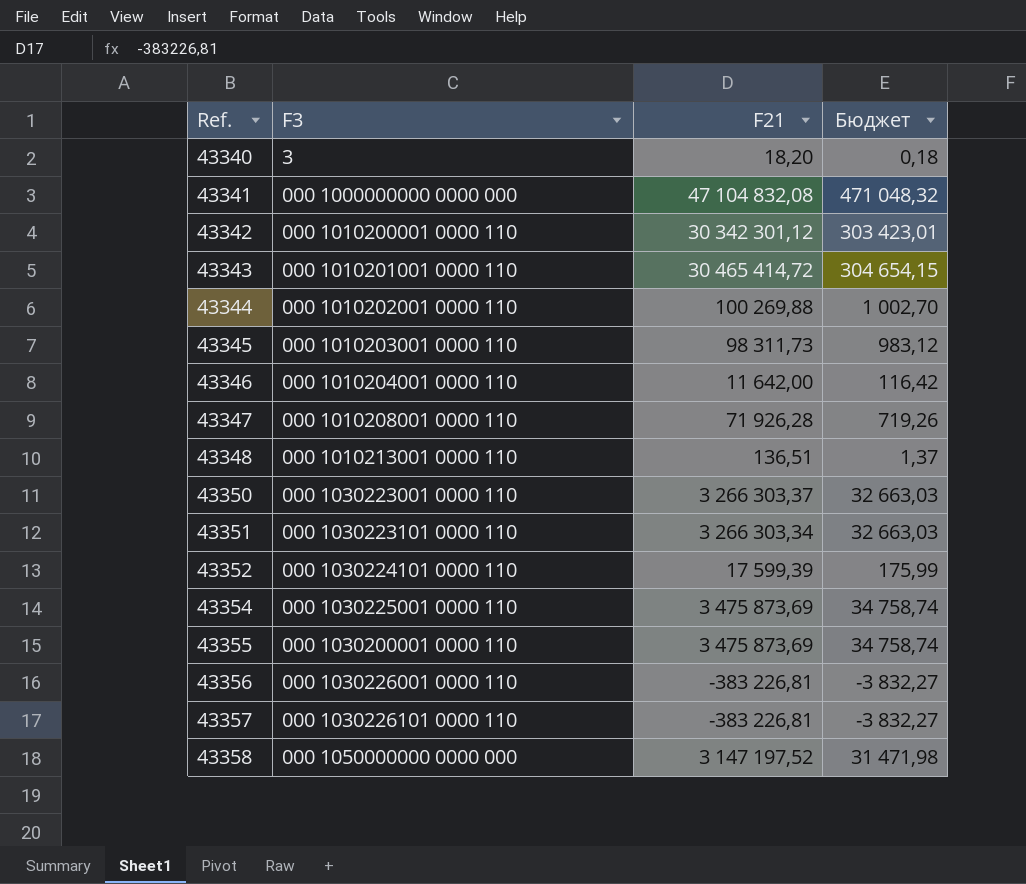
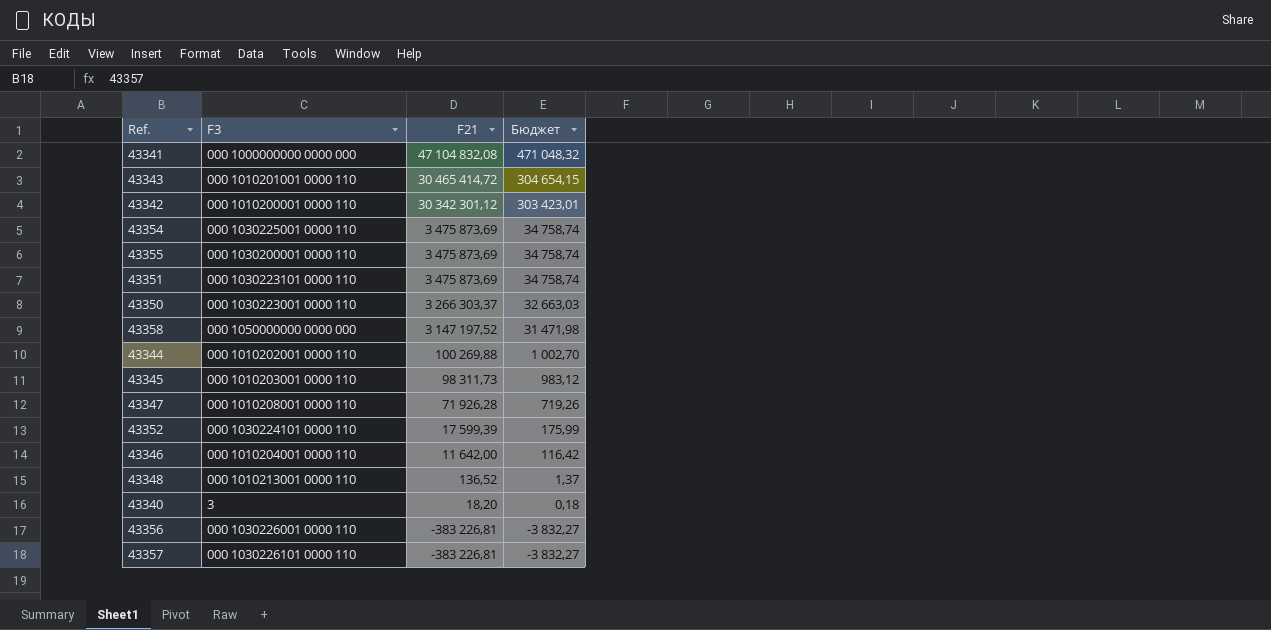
row order: Ref. ascending -> F21 descending
43351 | F21: 3 266 303,34 -> 3 475 873,69
43351 | Бюджет: 32 663,03 -> 34 758,74
43348 | F21: 136,51 -> 136,52

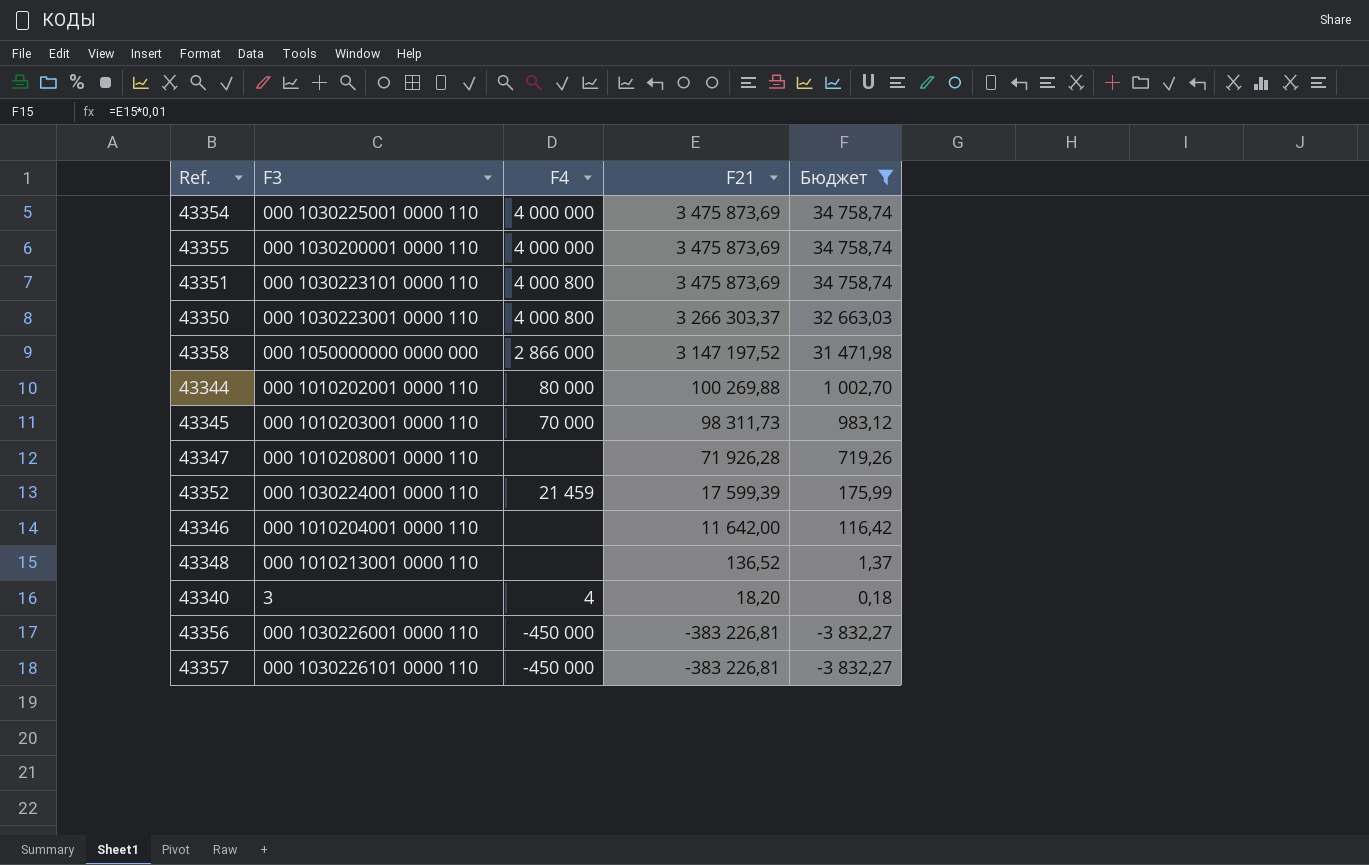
filter: none -> Бюджет <= 34 758,74
column F4 | position: none -> 3
43352 | F3: 000 1030224101 0000 110 -> 000 1030224001 0000 110

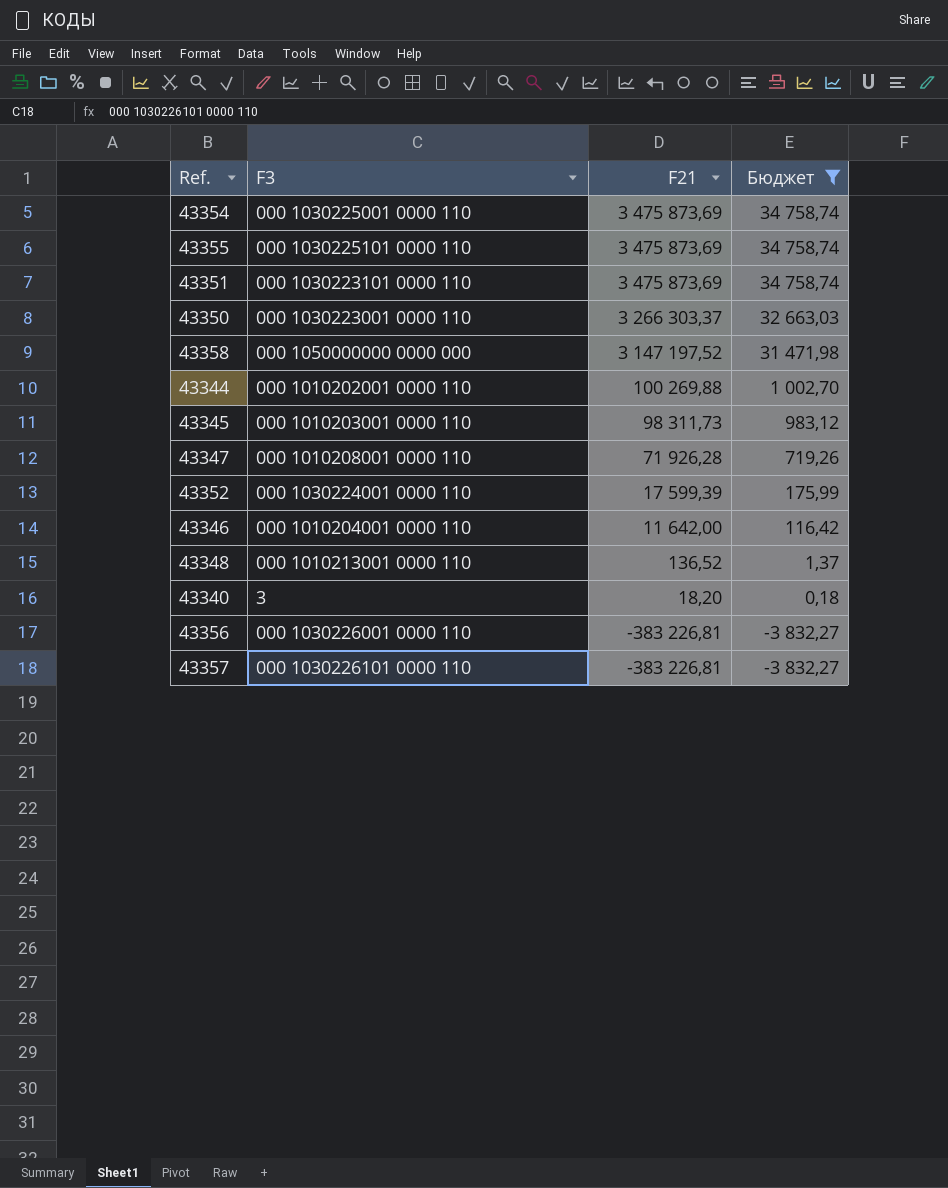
column F4 | position: 3 -> none
43355 | F3: 000 1030200001 0000 110 -> 000 1030225101 0000 110

